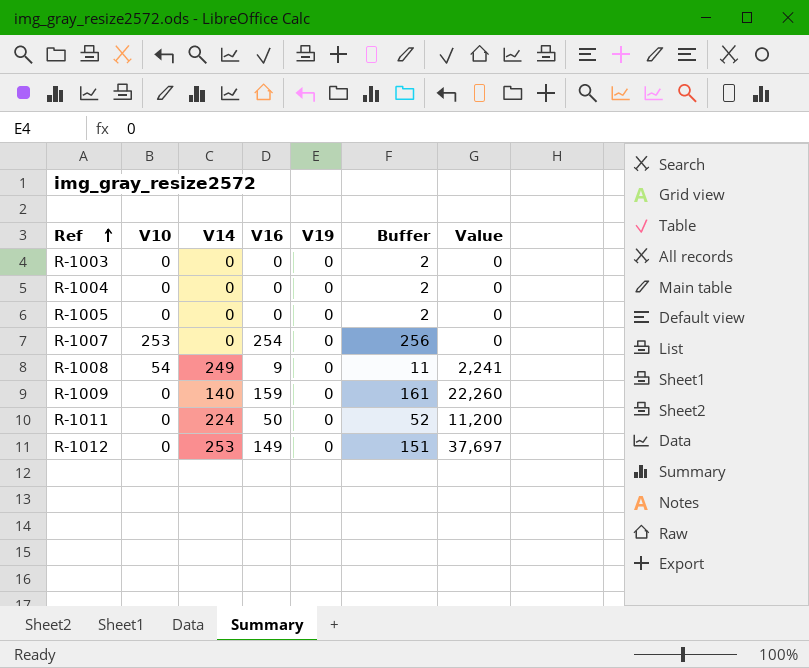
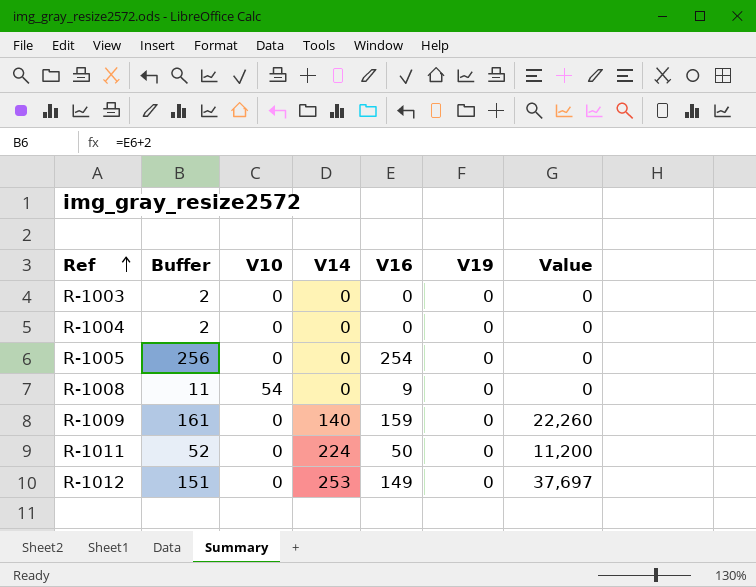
column Buffer | position: 6 -> 2
row R-1007: 253 | 0 | 254 | 0 | 256 | 0 -> none
R-1005 | Buffer: 2 -> 256
R-1005 | V16: 0 -> 254
R-1008 | V14: 249 -> 0
R-1008 | Value: 2,241 -> 0

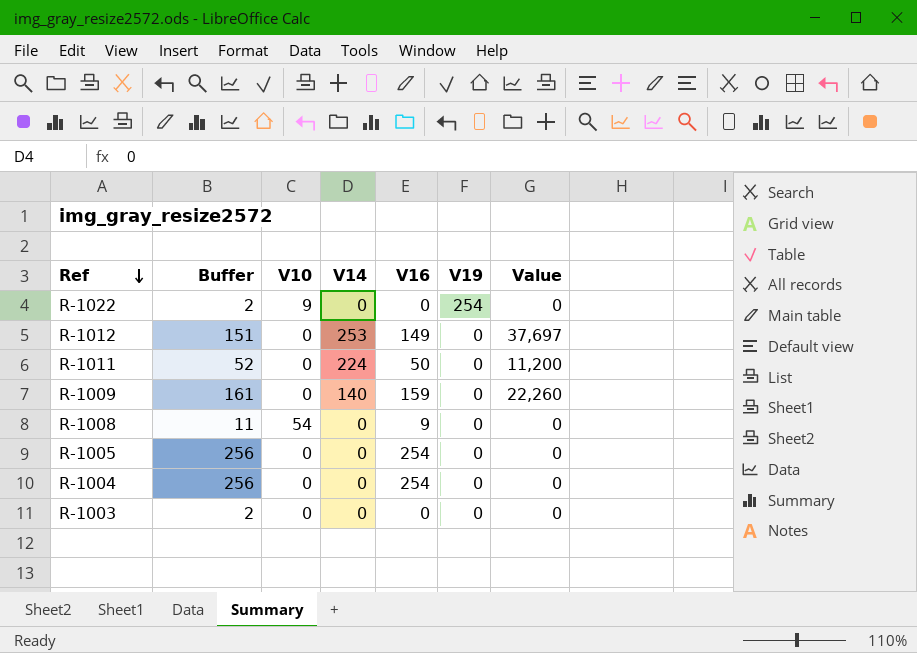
row order: Ref ascending -> Ref descending
row R-1022: none -> 2 | 9 | 0 | 0 | 254 | 0
R-1004 | Buffer: 2 -> 256
R-1004 | V16: 0 -> 254

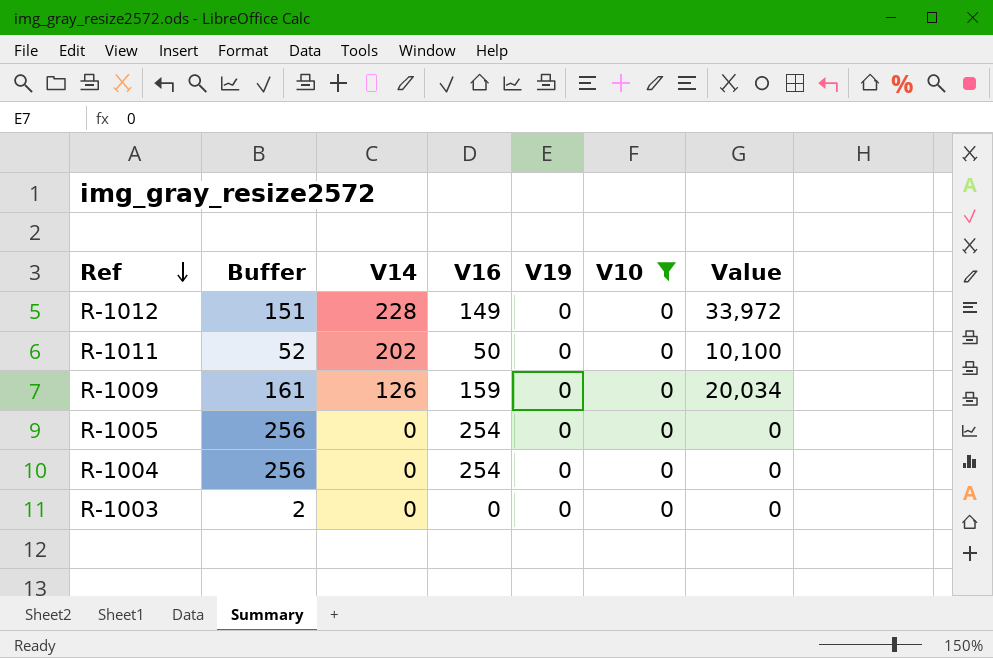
filter: none -> V10 = 0
column V10 | position: 3 -> 6
R-1012 | V14: 253 -> 228
R-1012 | Value: 37,697 -> 33,972
R-1011 | V14: 224 -> 202
R-1011 | Value: 11,200 -> 10,100
R-1009 | V14: 140 -> 126
R-1009 | Value: 22,260 -> 20,034

